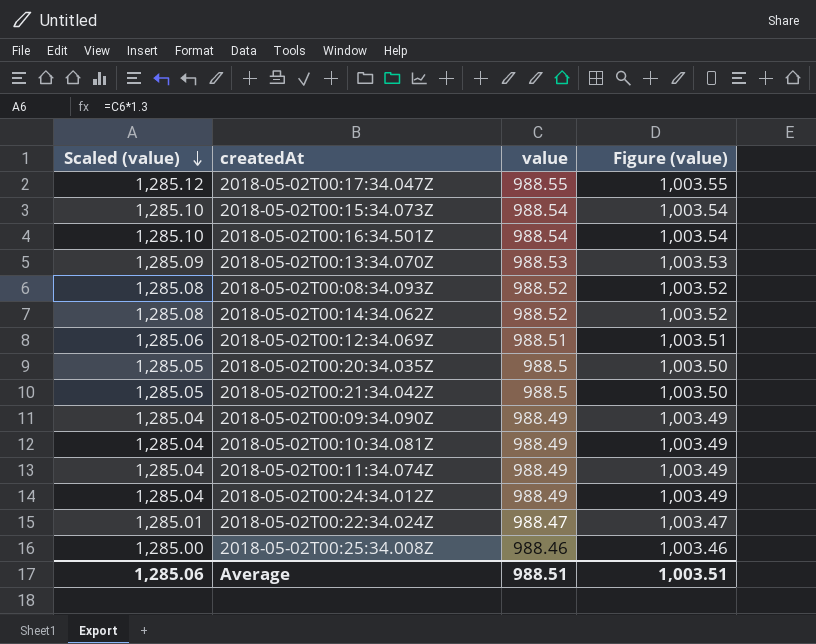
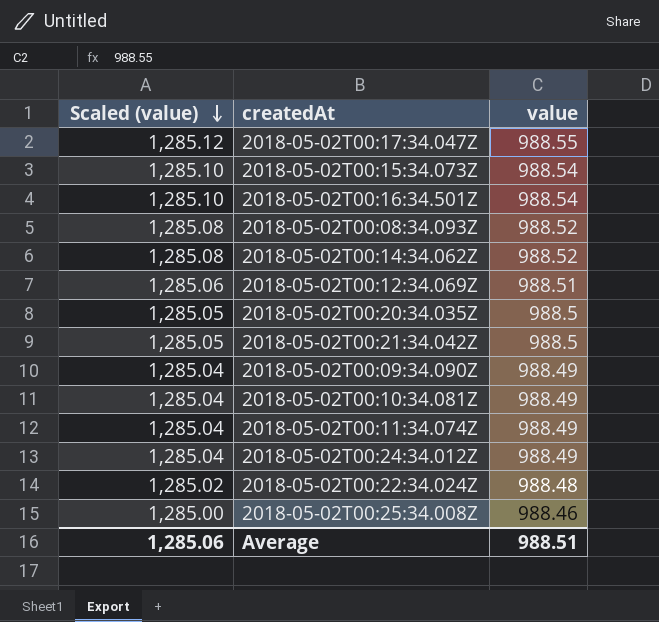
column Figure (value) | formula: [value] + 15 -> none
row 2018-05-02T00:13:34.070Z: 1,285.09 | 988.53 | 1,003.53 -> none
2018-05-02T00:22:34.024Z | Scaled (value): 1,285.01 -> 1,285.02
2018-05-02T00:22:34.024Z | value: 988.47 -> 988.48

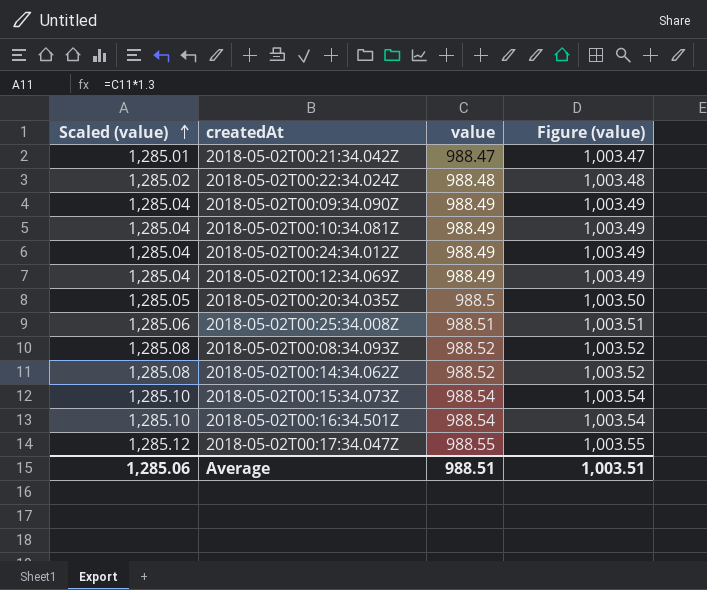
row order: Scaled (value) descending -> Scaled (value) ascending
column Figure (value) | formula: none -> [value] + 15
row 2018-05-02T00:11:34.074Z: 1,285.04 | 988.49 -> none
2018-05-02T00:21:34.042Z | Scaled (value): 1,285.05 -> 1,285.01
2018-05-02T00:21:34.042Z | value: 988.5 -> 988.47
2018-05-02T00:12:34.069Z | Scaled (value): 1,285.06 -> 1,285.04
2018-05-02T00:12:34.069Z | value: 988.51 -> 988.49
2018-05-02T00:25:34.008Z | Scaled (value): 1,285.00 -> 1,285.06
2018-05-02T00:25:34.008Z | value: 988.46 -> 988.51

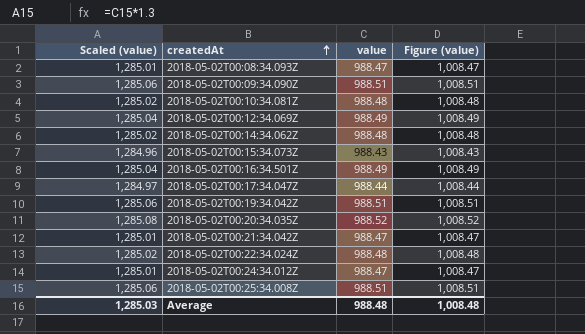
row order: Scaled (value) ascending -> createdAt ascending
column Figure (value) | formula: [value] + 15 -> [value] + 20
2018-05-02T00:08:34.093Z | Scaled (value): 1,285.08 -> 1,285.01
2018-05-02T00:08:34.093Z | value: 988.52 -> 988.47
2018-05-02T00:09:34.090Z | Scaled (value): 1,285.04 -> 1,285.06
2018-05-02T00:09:34.090Z | value: 988.49 -> 988.51
2018-05-02T00:10:34.081Z | Scaled (value): 1,285.04 -> 1,285.02
2018-05-02T00:10:34.081Z | value: 988.49 -> 988.48
2018-05-02T00:14:34.062Z | Scaled (value): 1,285.08 -> 1,285.02
2018-05-02T00:14:34.062Z | value: 988.52 -> 988.48
2018-05-02T00:15:34.073Z | Scaled (value): 1,285.10 -> 1,284.96
2018-05-02T00:15:34.073Z | value: 988.54 -> 988.43
2018-05-02T00:16:34.501Z | Scaled (value): 1,285.10 -> 1,285.04
2018-05-02T00:16:34.501Z | value: 988.54 -> 988.49
2018-05-02T00:17:34.047Z | Scaled (value): 1,285.12 -> 1,284.97
2018-05-02T00:17:34.047Z | value: 988.55 -> 988.44
row 2018-05-02T00:19:34.042Z: none -> 1,285.06 | 988.51 | 1,008.51
2018-05-02T00:20:34.035Z | Scaled (value): 1,285.05 -> 1,285.08
2018-05-02T00:20:34.035Z | value: 988.5 -> 988.52
2018-05-02T00:24:34.012Z | Scaled (value): 1,285.04 -> 1,285.01
2018-05-02T00:24:34.012Z | value: 988.49 -> 988.47
Average | Scaled (value): 1,285.06 -> 1,285.03
Average | value: 988.51 -> 988.48
Average | Figure (value): 1,003.51 -> 1,008.48

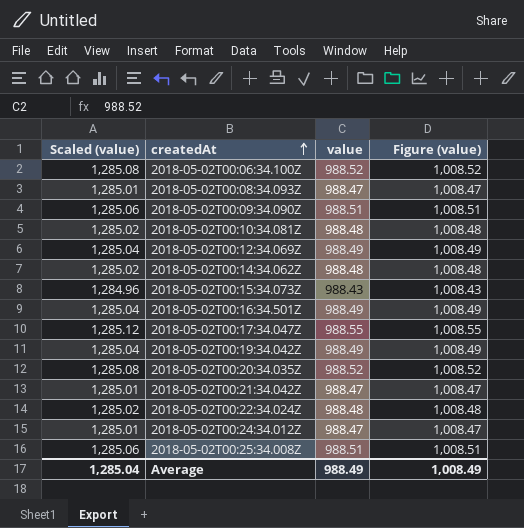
row 2018-05-02T00:06:34.100Z: none -> 1,285.08 | 988.52 | 1,008.52
2018-05-02T00:17:34.047Z | Scaled (value): 1,284.97 -> 1,285.12
2018-05-02T00:17:34.047Z | value: 988.44 -> 988.55
2018-05-02T00:17:34.047Z | Figure (value): 1,008.44 -> 1,008.55
2018-05-02T00:19:34.042Z | Scaled (value): 1,285.06 -> 1,285.04
2018-05-02T00:19:34.042Z | value: 988.51 -> 988.49
2018-05-02T00:19:34.042Z | Figure (value): 1,008.51 -> 1,008.49
Average | Scaled (value): 1,285.03 -> 1,285.04
Average | value: 988.48 -> 988.49
Average | Figure (value): 1,008.48 -> 1,008.49

